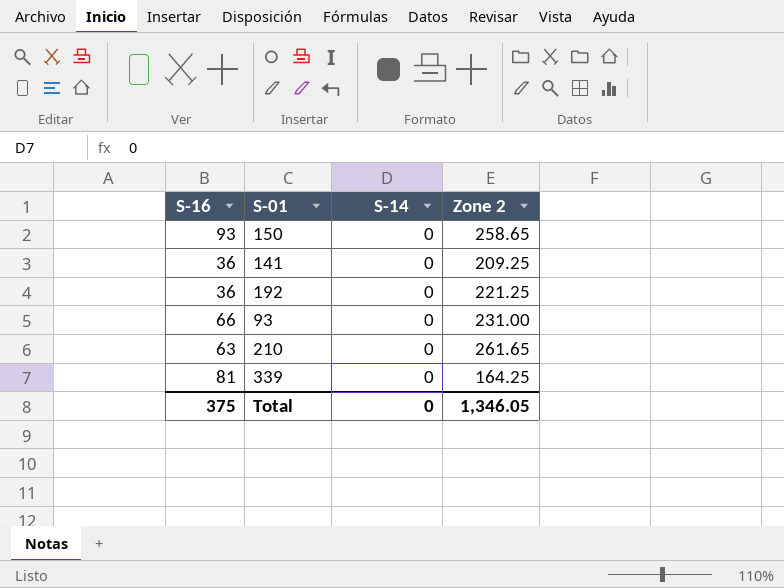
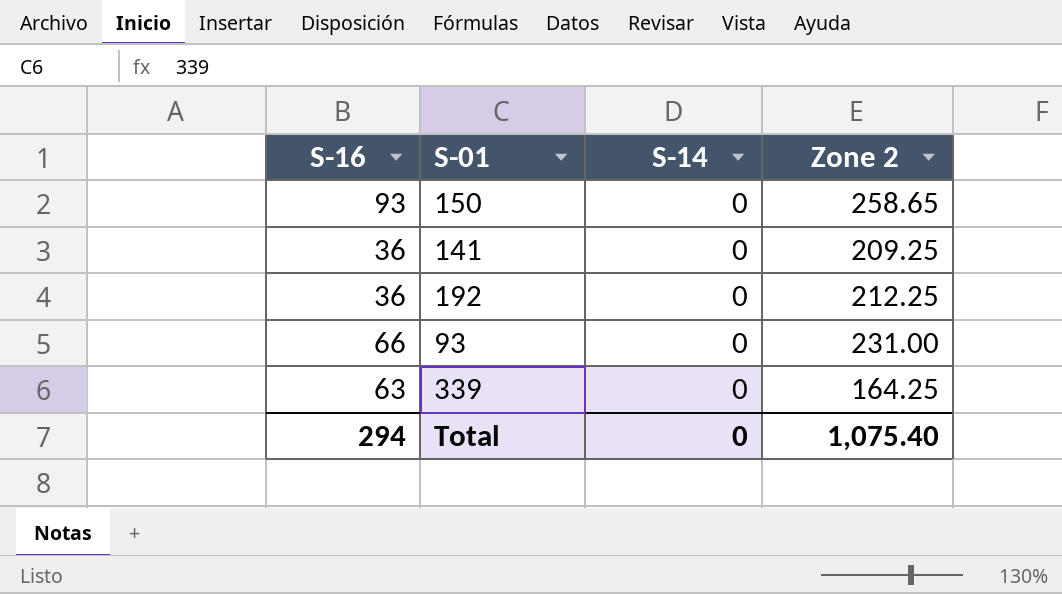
row 210: 63 | 0 | 261.65 -> none
192 | Zone 2: 221.25 -> 212.25
339 | S-16: 81 -> 63
Total | S-16: 375 -> 294
Total | Zone 2: 1,346.05 -> 1,075.40

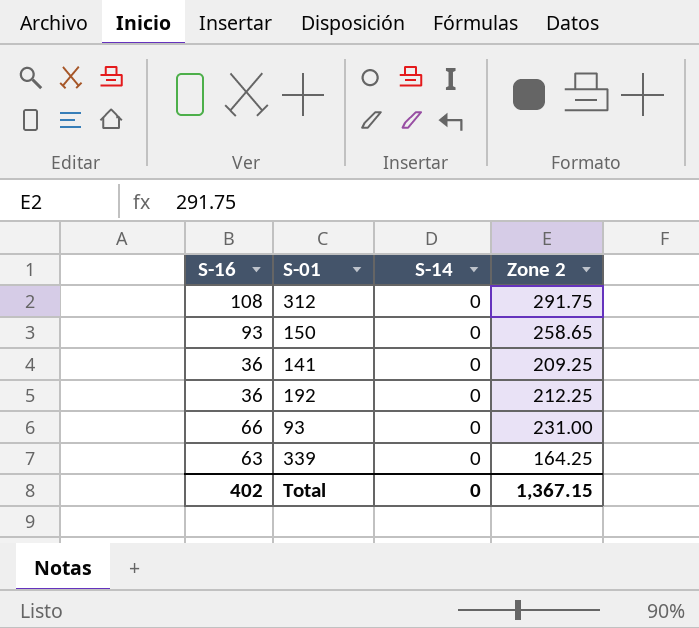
row 312: none -> 108 | 0 | 291.75
Total | S-16: 294 -> 402
Total | Zone 2: 1,075.40 -> 1,367.15

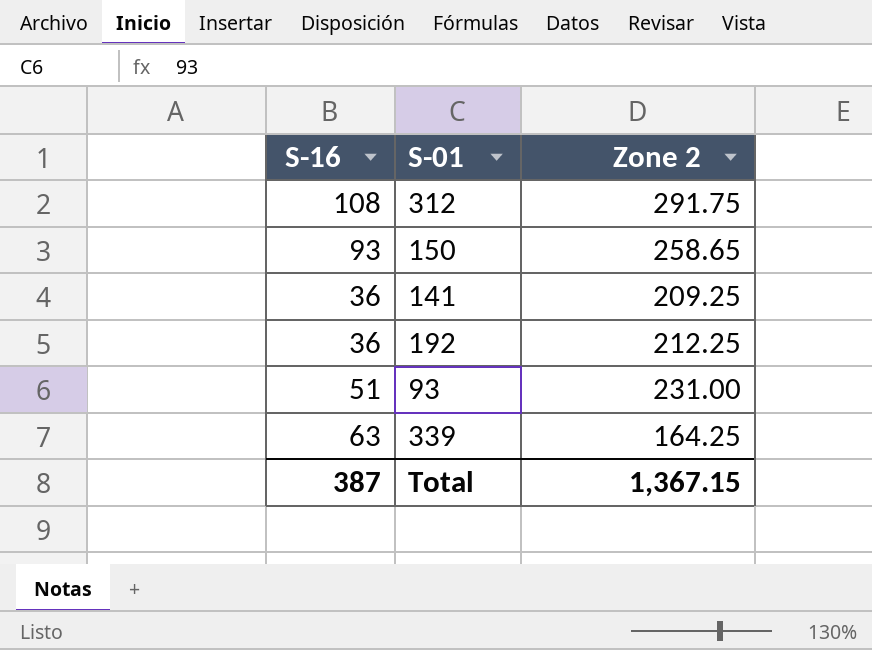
column S-14 | position: 3 -> none
93 | S-16: 66 -> 51
Total | S-16: 402 -> 387

